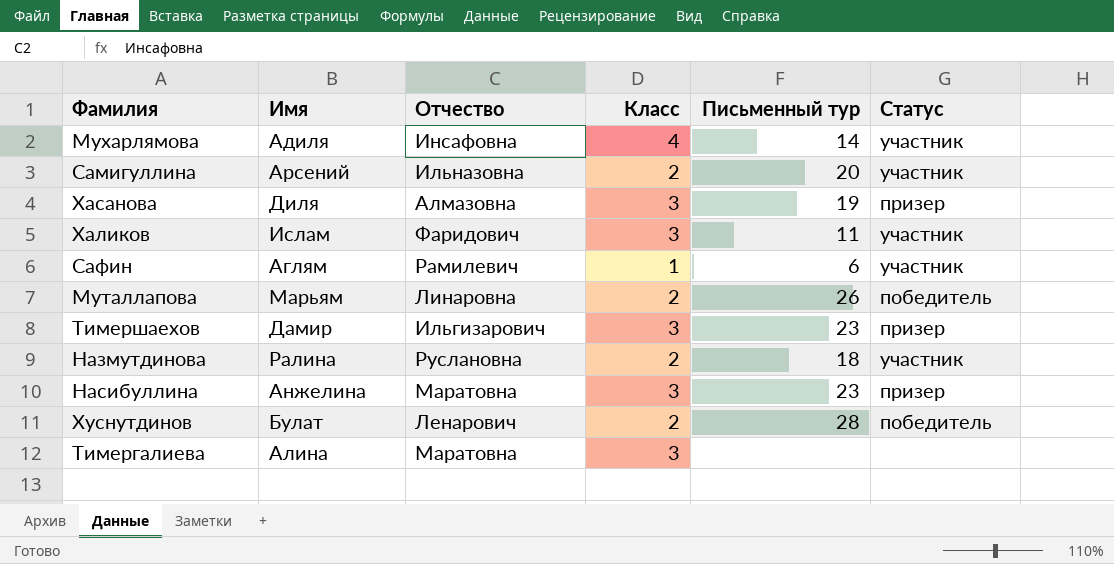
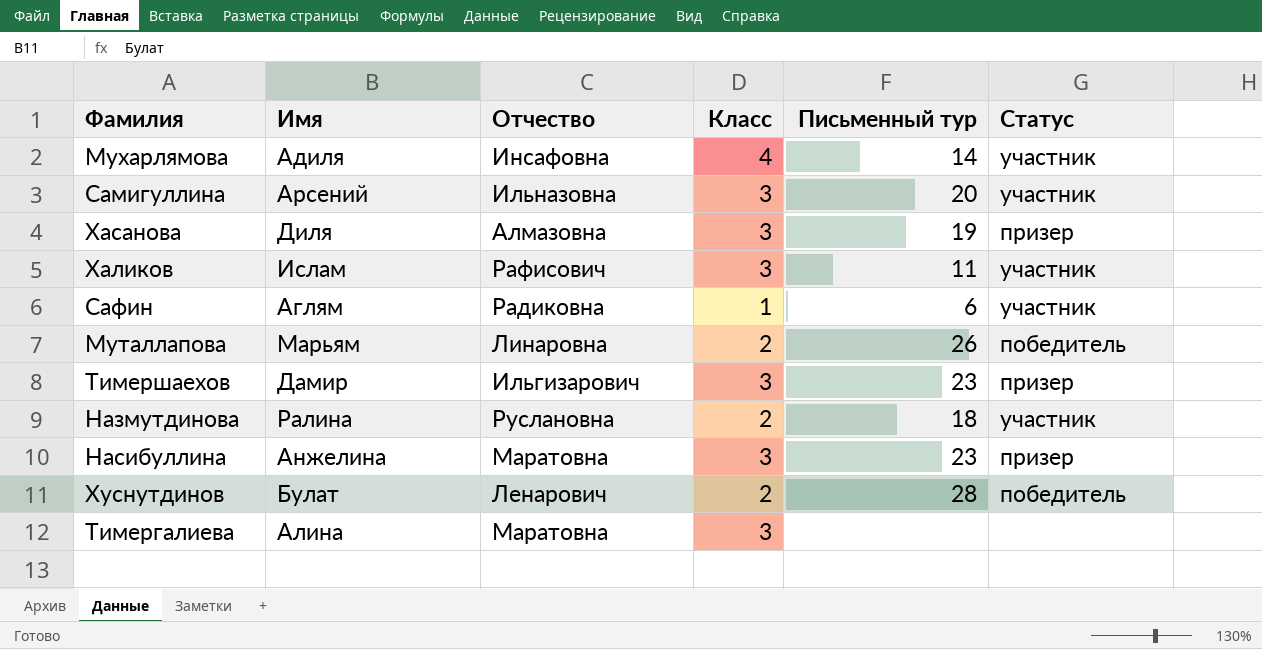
Самигуллина | Класс: 2 -> 3
Халиков | Отчество: Фаридович -> Рафисович
Сафин | Отчество: Рамилевич -> Радиковна

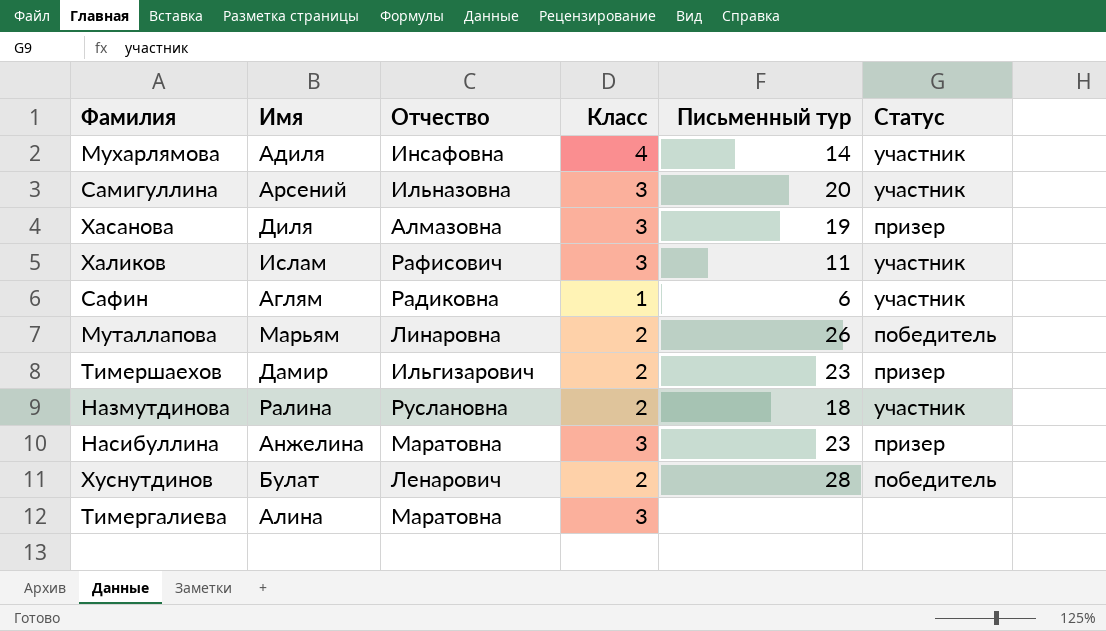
Тимершаехов | Класс: 3 -> 2

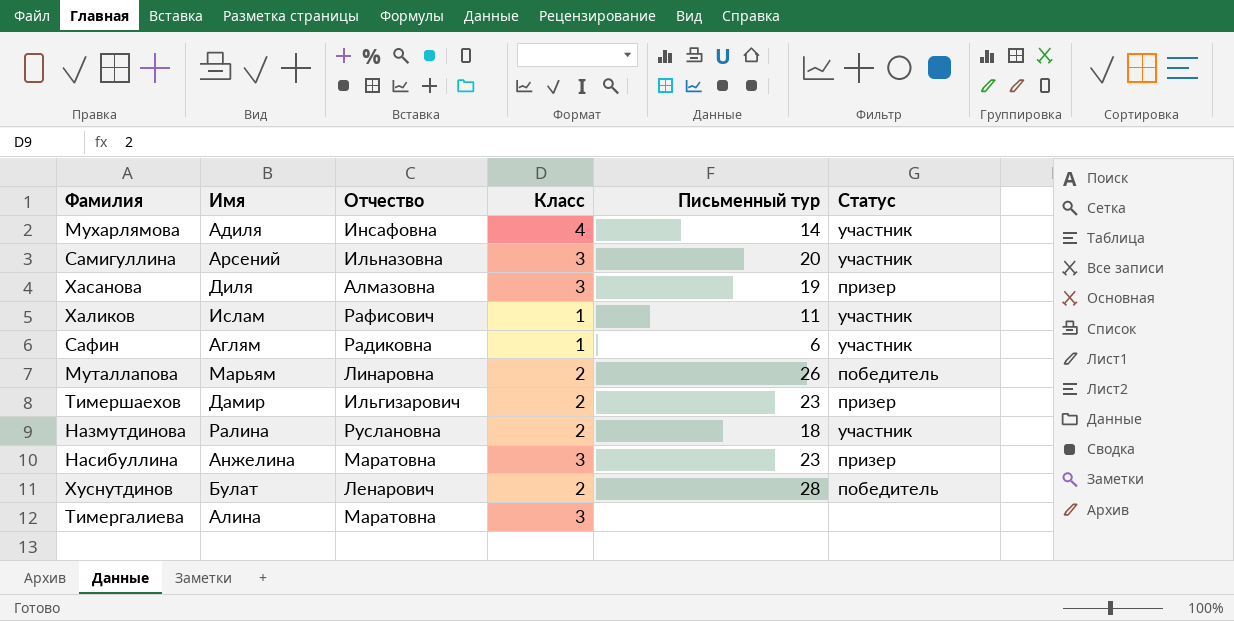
Халиков | Класс: 3 -> 1

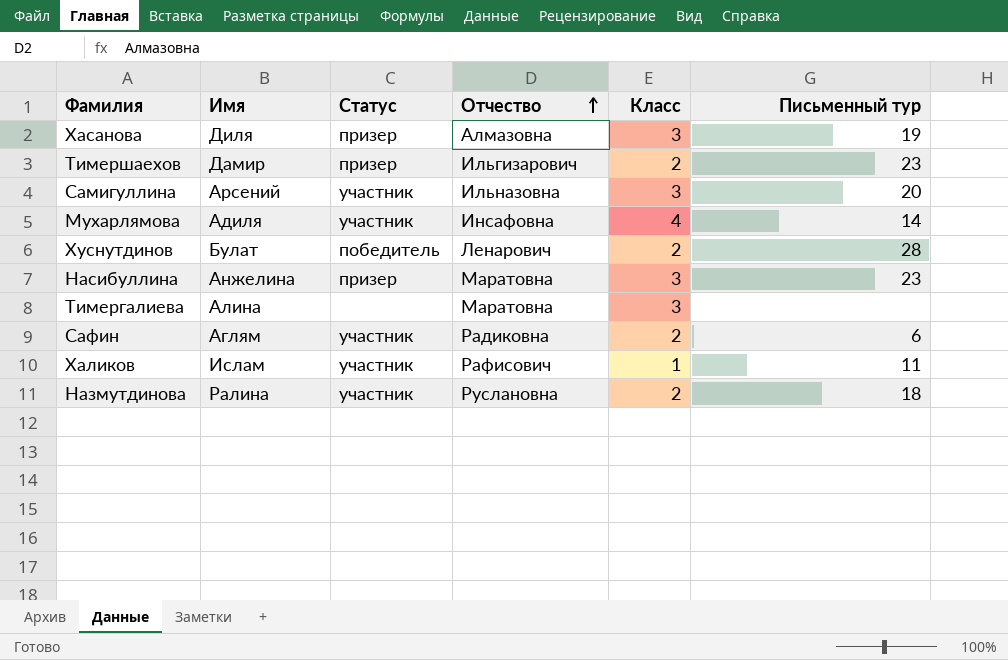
row order: none -> Отчество ascending
column Статус | position: 6 -> 3
row Муталлапова: Марьям | Линаровна | 2 | 26 | победитель -> none
Сафин | Класс: 1 -> 2

